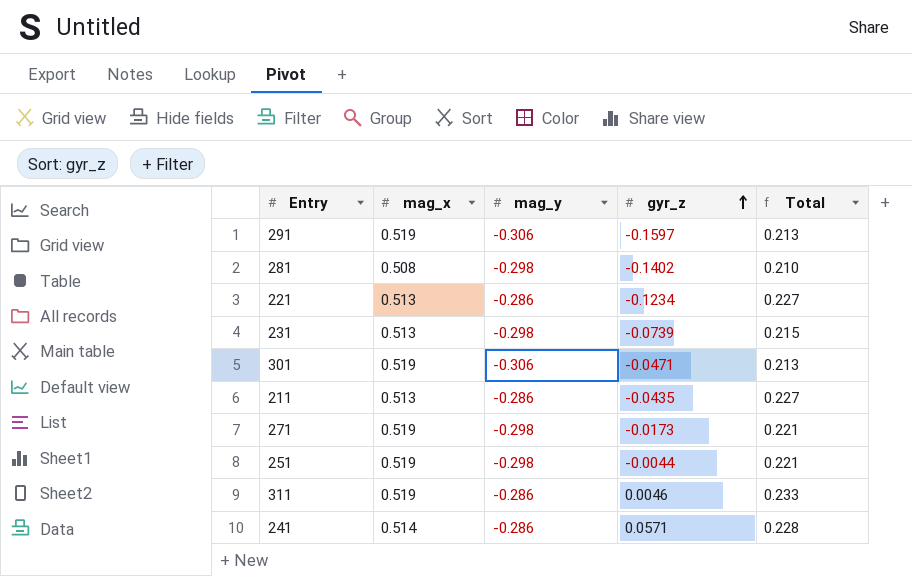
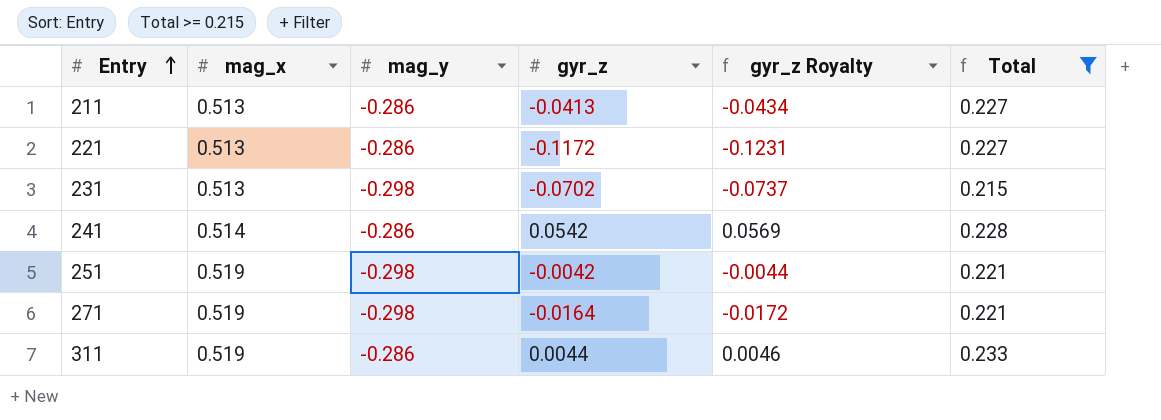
filter: none -> Total >= 0.215
row order: gyr_z ascending -> Entry ascending
column gyr_z Royalty | formula: none -> [gyr_z] * 1.05
211 | gyr_z: -0.0435 -> -0.0413
221 | gyr_z: -0.1234 -> -0.1172
231 | gyr_z: -0.0739 -> -0.0702
241 | gyr_z: 0.0571 -> 0.0542
251 | gyr_z: -0.0044 -> -0.0042
271 | gyr_z: -0.0173 -> -0.0164
311 | gyr_z: 0.0046 -> 0.0044

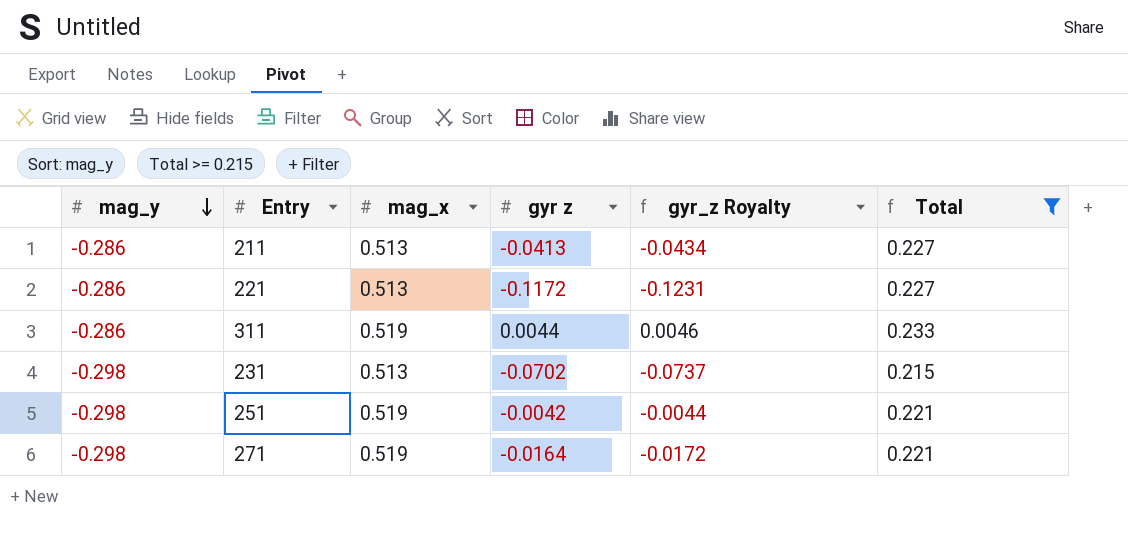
row order: Entry ascending -> mag_y descending
column mag_y | position: 3 -> 1
column name: gyr_z -> gyr z
row 241: 0.514 | -0.286 | 0.0542 | 0.0569 | 0.228 -> none

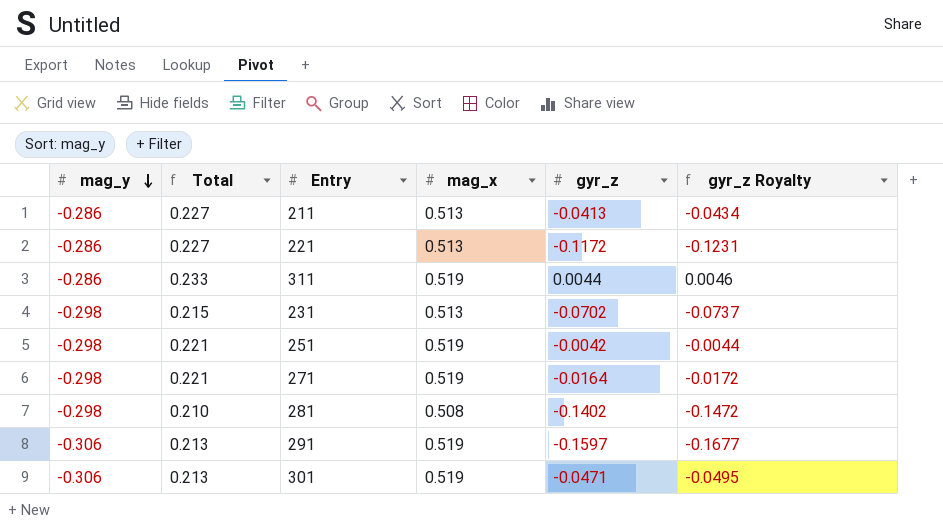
filter: Total >= 0.215 -> none
column Total | position: 6 -> 2
column name: gyr z -> gyr_z

